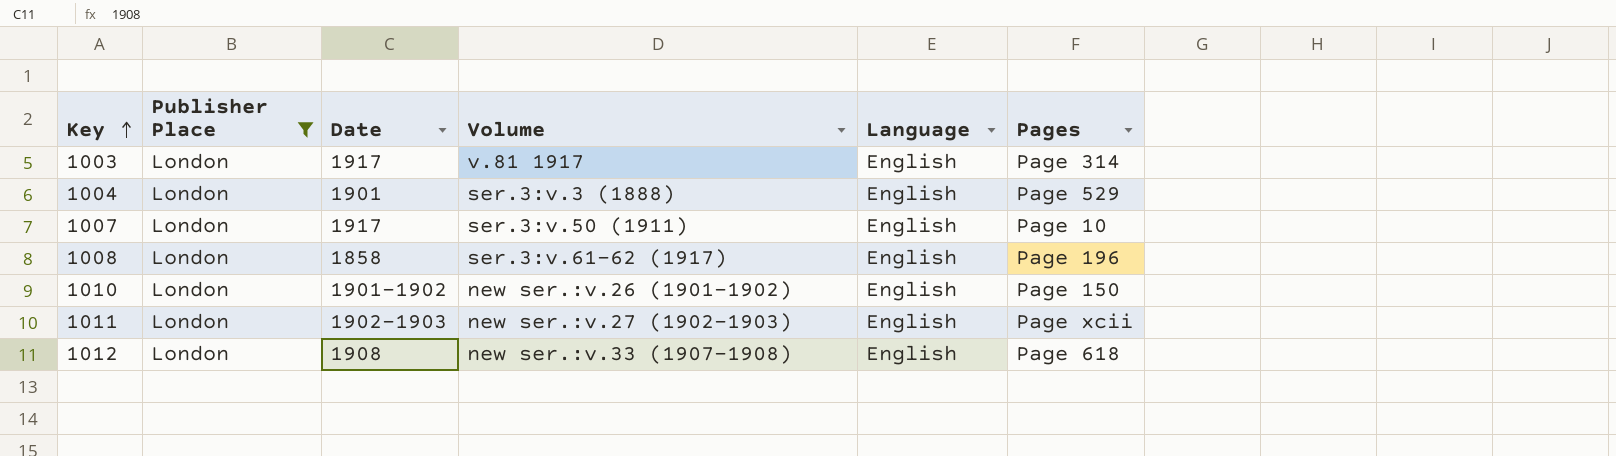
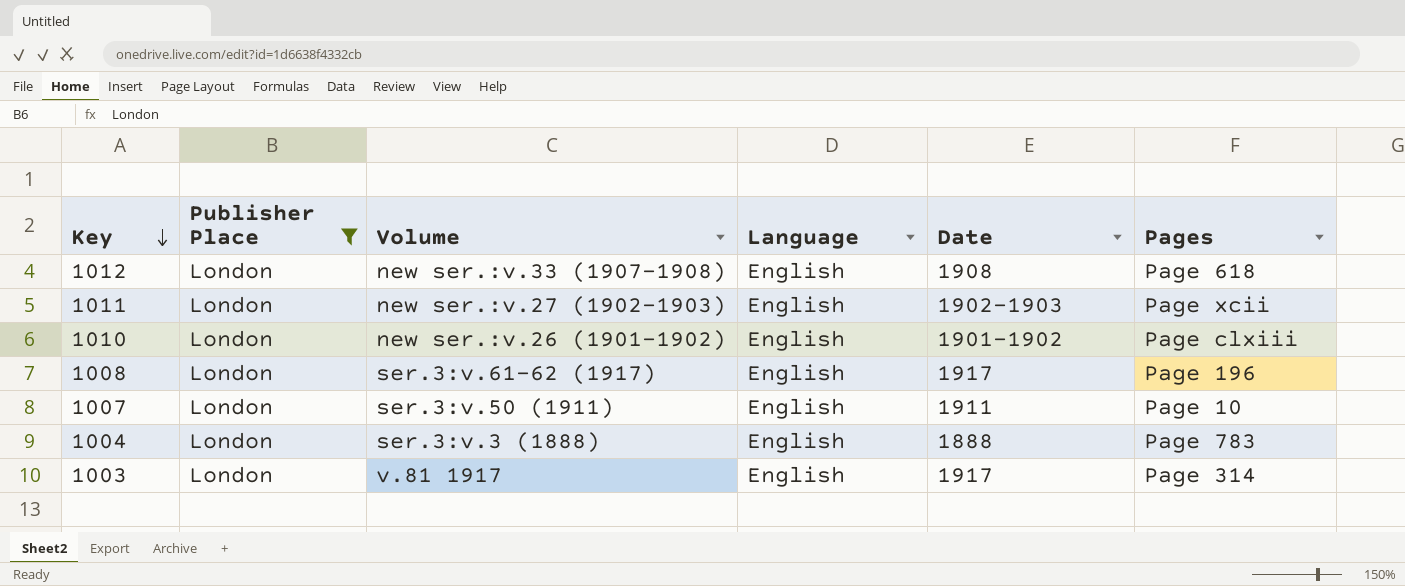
row order: Key ascending -> Key descending
column Date | position: 3 -> 5
1010 | Pages: Page 150 -> Page clxiii
1008 | Date: 1858 -> 1917
1007 | Date: 1917 -> 1911
1004 | Date: 1901 -> 1888
1004 | Pages: Page 529 -> Page 783

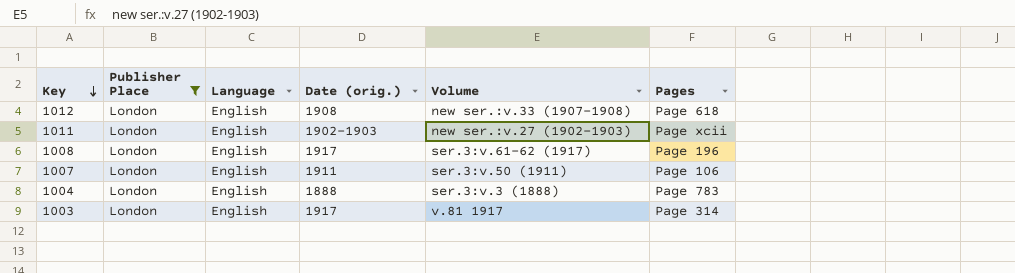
column name: Date -> Date (orig.)
column Volume | position: 3 -> 5
row 1010: London | new ser.:v.26 (1901-1902) | English | 1901-1902 | Page clxiii -> none
1007 | Pages: Page 10 -> Page 106

